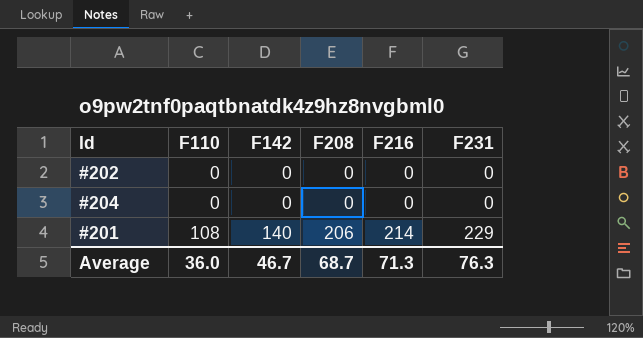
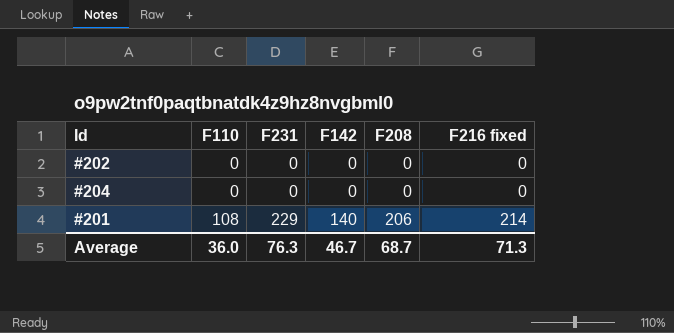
column F231 | position: 6 -> 3
column name: F216 -> F216 fixed

